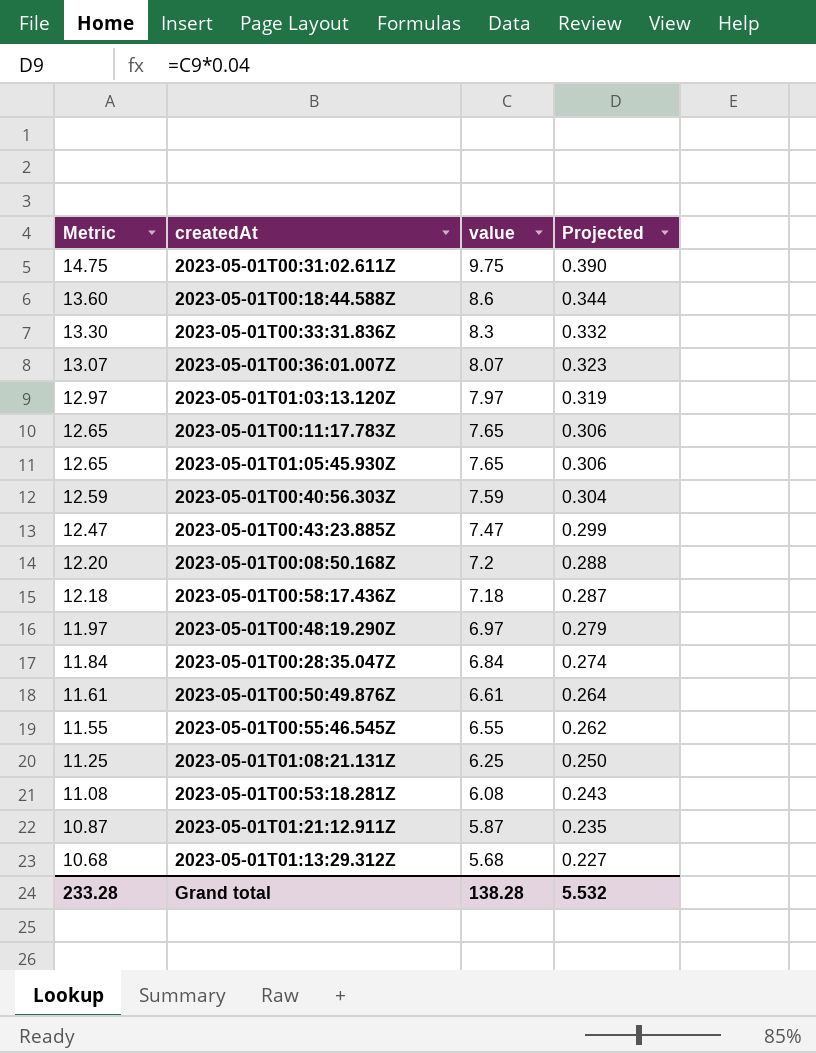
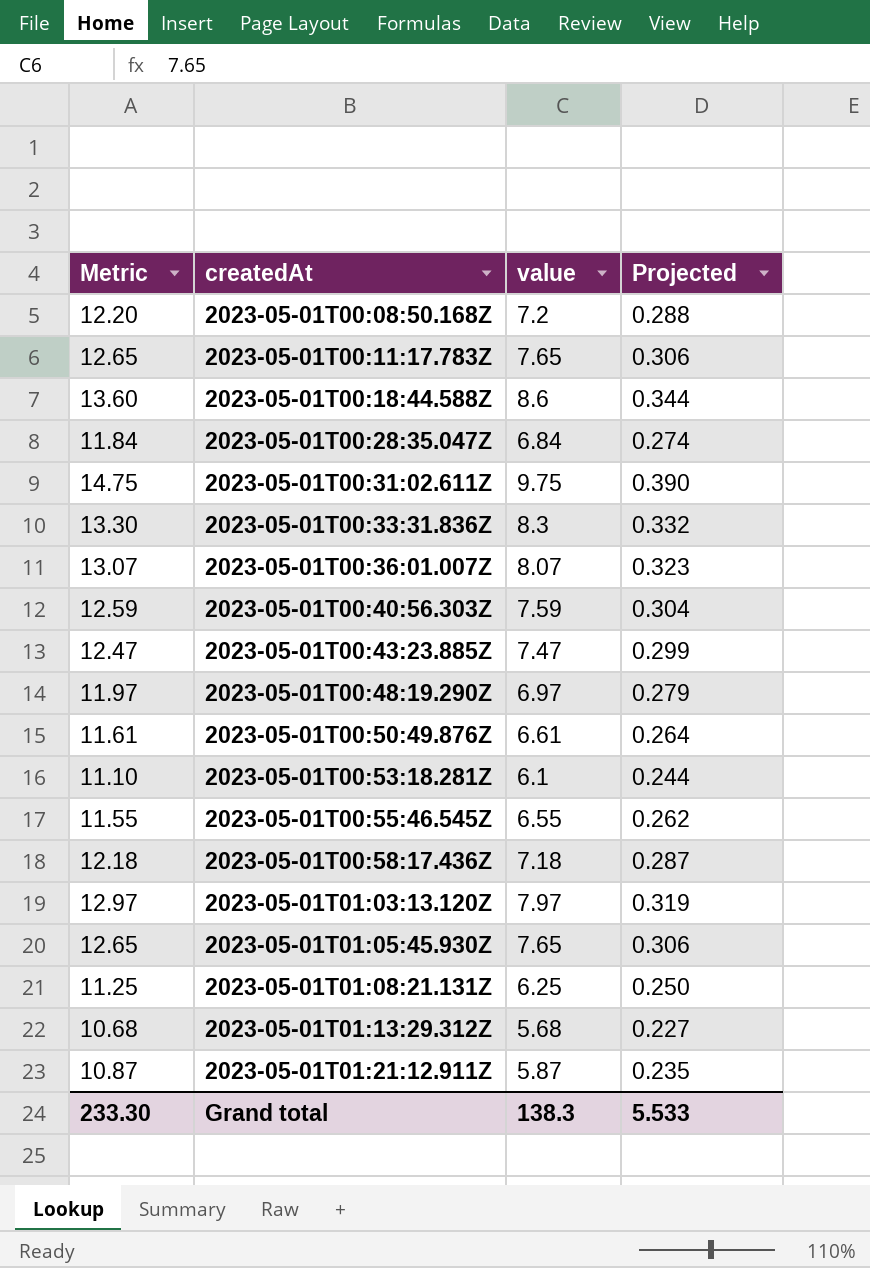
row order: Metric descending -> createdAt ascending
2023-05-01T00:53:18.281Z | Metric: 11.08 -> 11.10
2023-05-01T00:53:18.281Z | value: 6.08 -> 6.1
2023-05-01T00:53:18.281Z | Projected: 0.243 -> 0.244
Grand total | Metric: 233.28 -> 233.30
Grand total | value: 138.28 -> 138.3
Grand total | Projected: 5.532 -> 5.533

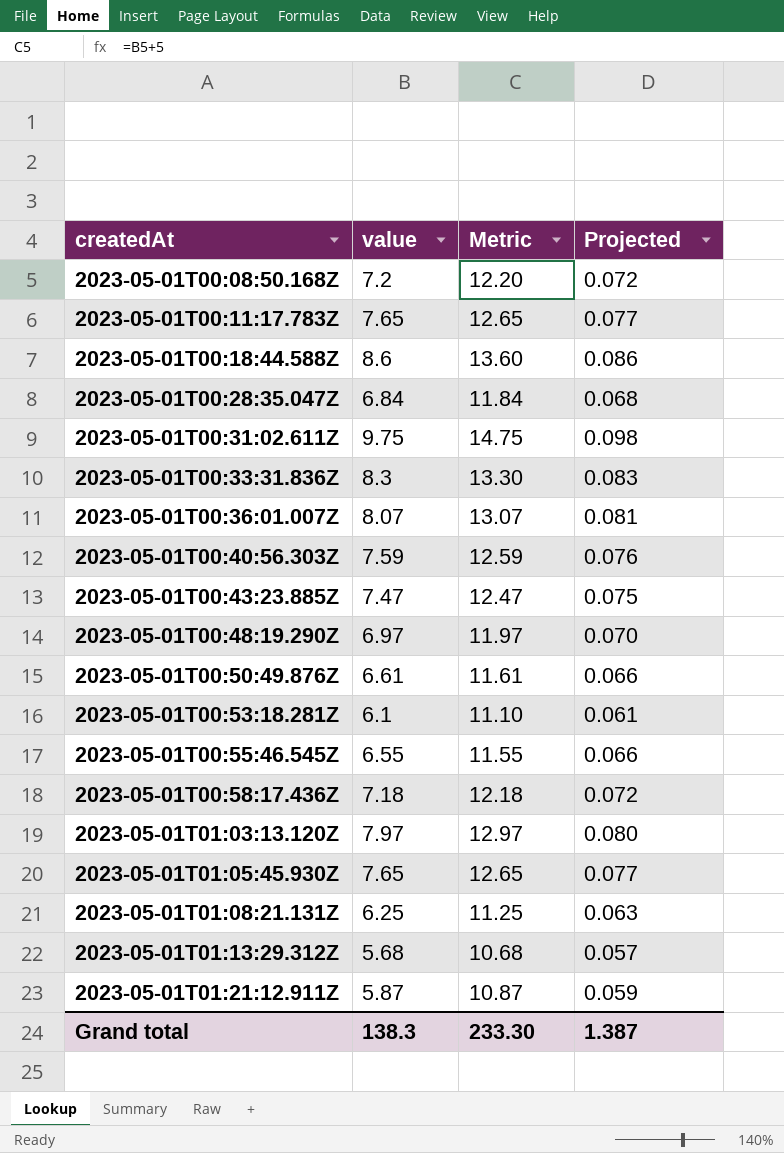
column Metric | position: 1 -> 3
column Projected | formula: [value] * 0.04 -> [value] * 0.01
Grand total | Projected: 5.533 -> 1.387

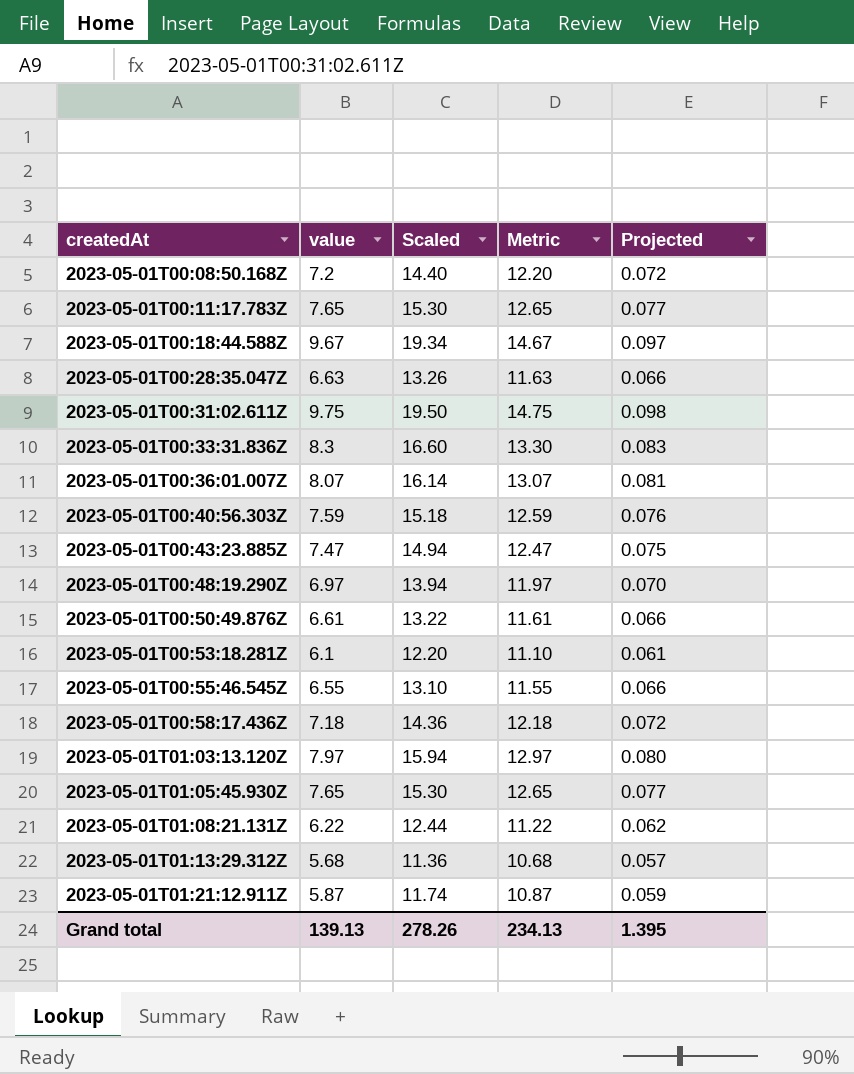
column Scaled | formula: none -> [value] * 2
2023-05-01T00:18:44.588Z | value: 8.6 -> 9.67
2023-05-01T00:18:44.588Z | Metric: 13.60 -> 14.67
2023-05-01T00:18:44.588Z | Projected: 0.086 -> 0.097
2023-05-01T00:28:35.047Z | value: 6.84 -> 6.63
2023-05-01T00:28:35.047Z | Metric: 11.84 -> 11.63
2023-05-01T00:28:35.047Z | Projected: 0.068 -> 0.066
2023-05-01T01:08:21.131Z | value: 6.25 -> 6.22
2023-05-01T01:08:21.131Z | Metric: 11.25 -> 11.22
2023-05-01T01:08:21.131Z | Projected: 0.063 -> 0.062
Grand total | value: 138.3 -> 139.13
Grand total | Metric: 233.30 -> 234.13
Grand total | Projected: 1.387 -> 1.395

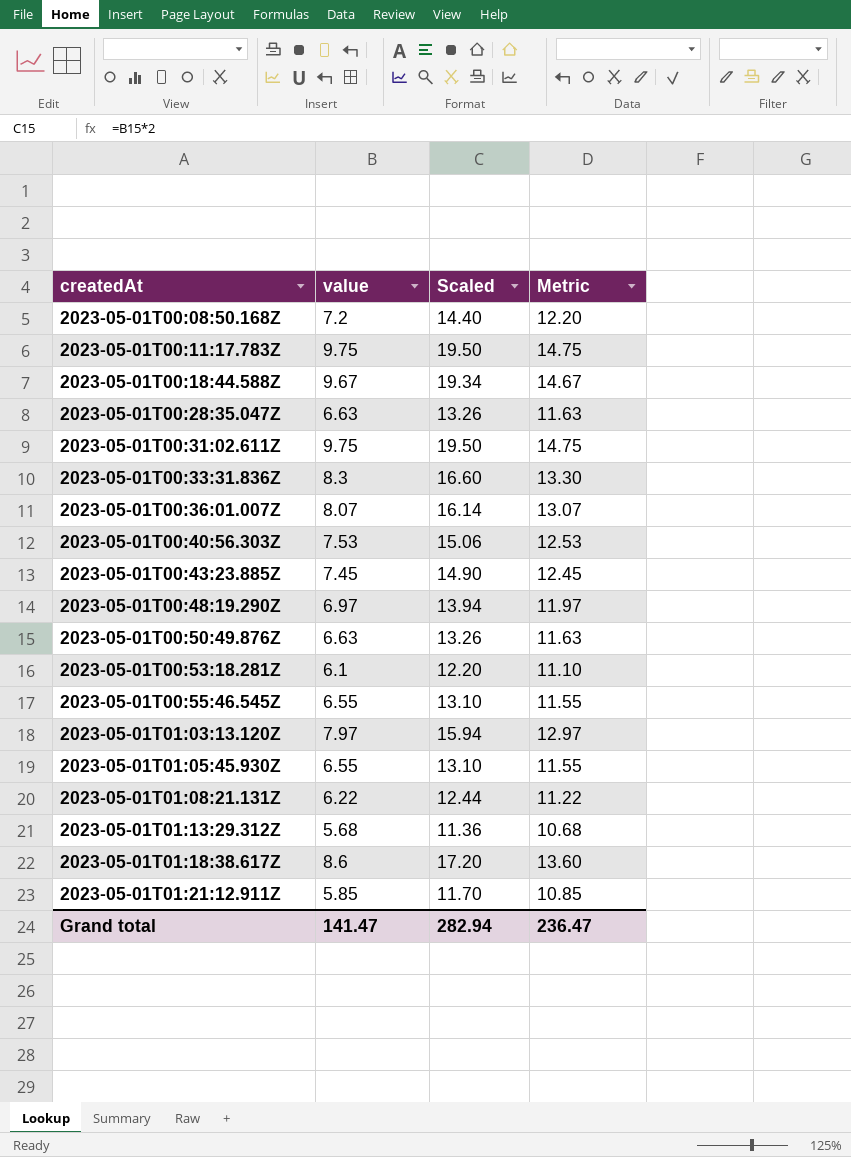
column Projected | formula: [value] * 0.01 -> none
row 2023-05-01T00:58:17.436Z: 7.18 | 14.36 | 12.18 | 0.072 -> none
2023-05-01T00:11:17.783Z | value: 7.65 -> 9.75
2023-05-01T00:11:17.783Z | Scaled: 15.30 -> 19.50
2023-05-01T00:11:17.783Z | Metric: 12.65 -> 14.75
2023-05-01T00:40:56.303Z | value: 7.59 -> 7.53
2023-05-01T00:40:56.303Z | Scaled: 15.18 -> 15.06
2023-05-01T00:40:56.303Z | Metric: 12.59 -> 12.53
2023-05-01T00:43:23.885Z | value: 7.47 -> 7.45
2023-05-01T00:43:23.885Z | Scaled: 14.94 -> 14.90
2023-05-01T00:43:23.885Z | Metric: 12.47 -> 12.45
2023-05-01T00:50:49.876Z | value: 6.61 -> 6.63
2023-05-01T00:50:49.876Z | Scaled: 13.22 -> 13.26
2023-05-01T00:50:49.876Z | Metric: 11.61 -> 11.63
2023-05-01T01:05:45.930Z | value: 7.65 -> 6.55
2023-05-01T01:05:45.930Z | Scaled: 15.30 -> 13.10
2023-05-01T01:05:45.930Z | Metric: 12.65 -> 11.55
row 2023-05-01T01:18:38.617Z: none -> 8.6 | 17.20 | 13.60
2023-05-01T01:21:12.911Z | value: 5.87 -> 5.85
2023-05-01T01:21:12.911Z | Scaled: 11.74 -> 11.70
2023-05-01T01:21:12.911Z | Metric: 10.87 -> 10.85
Grand total | value: 139.13 -> 141.47
Grand total | Scaled: 278.26 -> 282.94
Grand total | Metric: 234.13 -> 236.47

